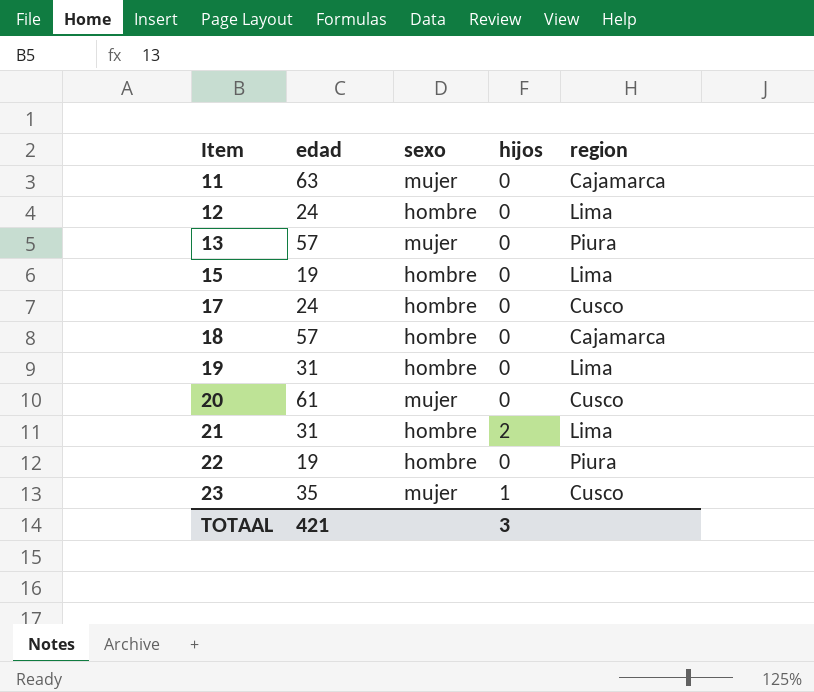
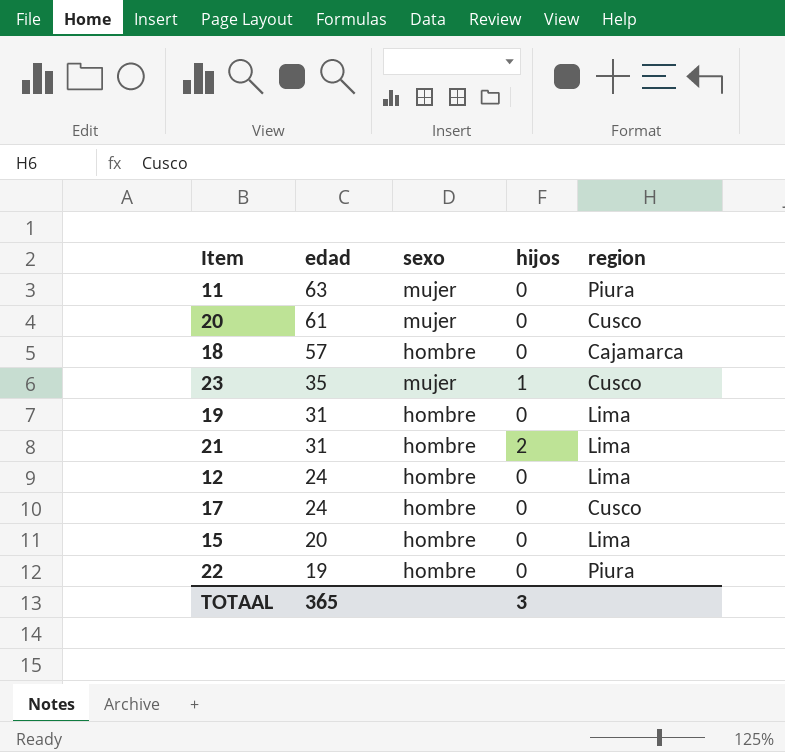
row order: Item ascending -> edad descending
row 13: 57 | mujer | 0 | Piura -> none
11 | region: Cajamarca -> Piura
15 | edad: 19 -> 20
TOTAAL | edad: 421 -> 365

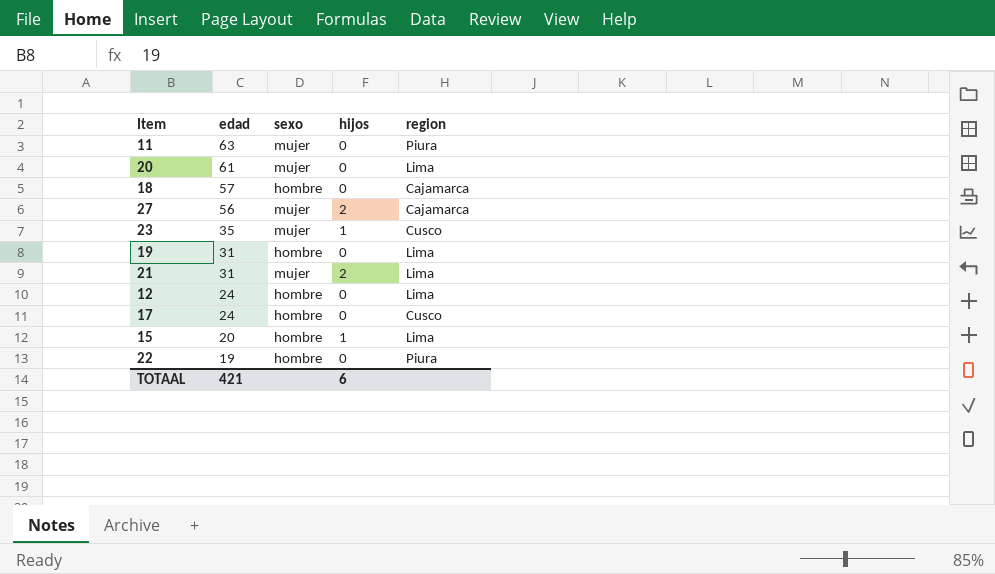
20 | region: Cusco -> Lima
row 27: none -> 56 | mujer | 2 | Cajamarca
21 | sexo: hombre -> mujer
15 | hijos: 0 -> 1
TOTAAL | edad: 365 -> 421
TOTAAL | hijos: 3 -> 6

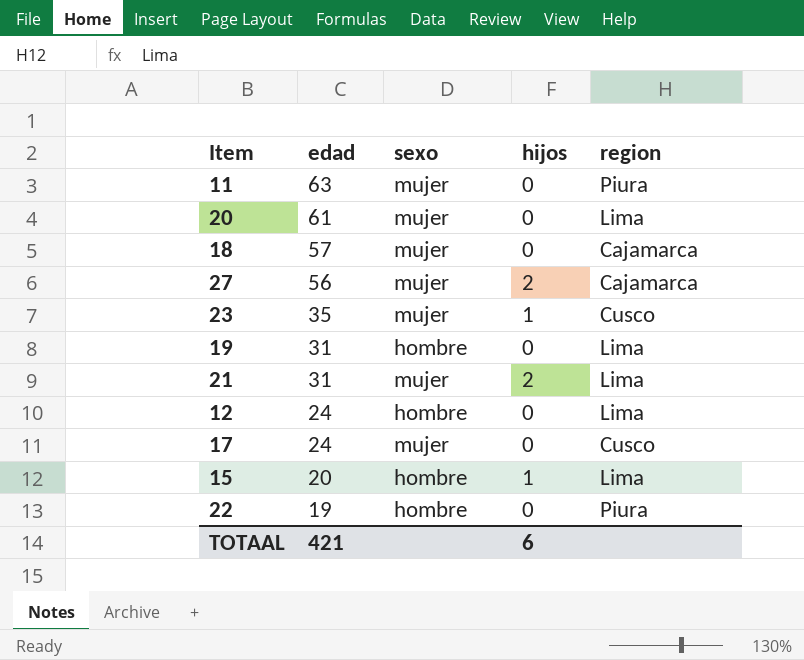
18 | sexo: hombre -> mujer
17 | sexo: hombre -> mujer

